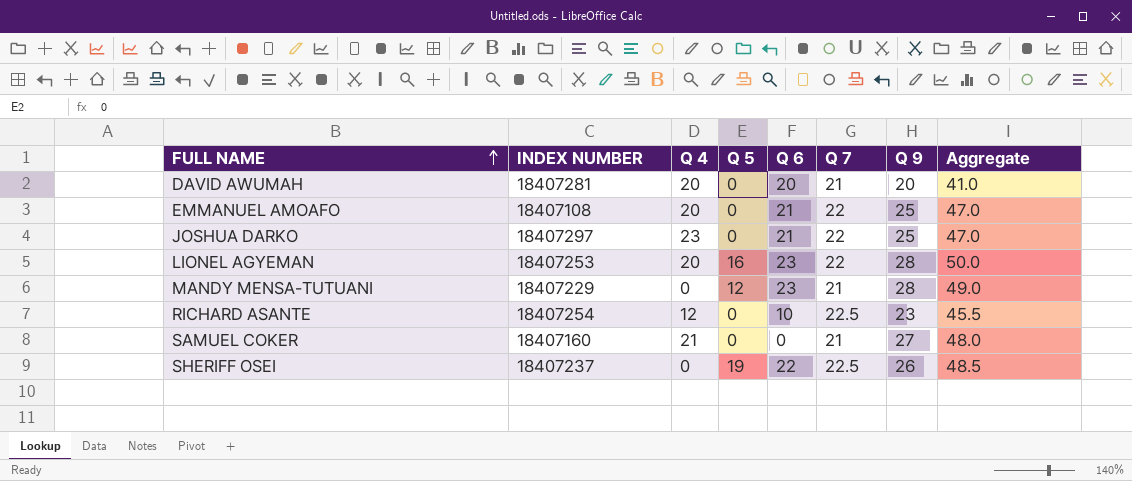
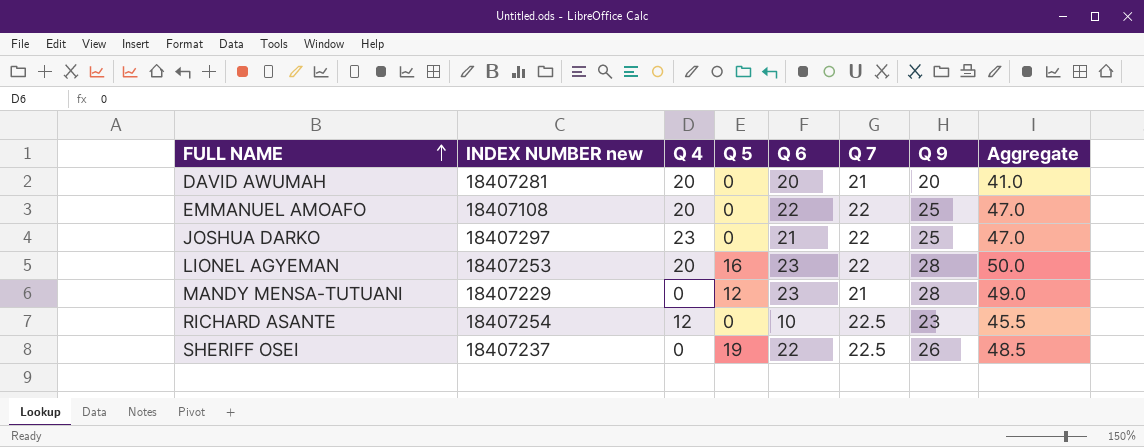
column name: INDEX NUMBER -> INDEX NUMBER new
row SAMUEL COKER: 18407160 | 21 | 0 | 0 | 21 | 27 | 48.0 -> none
EMMANUEL AMOAFO | Q 6: 21 -> 22

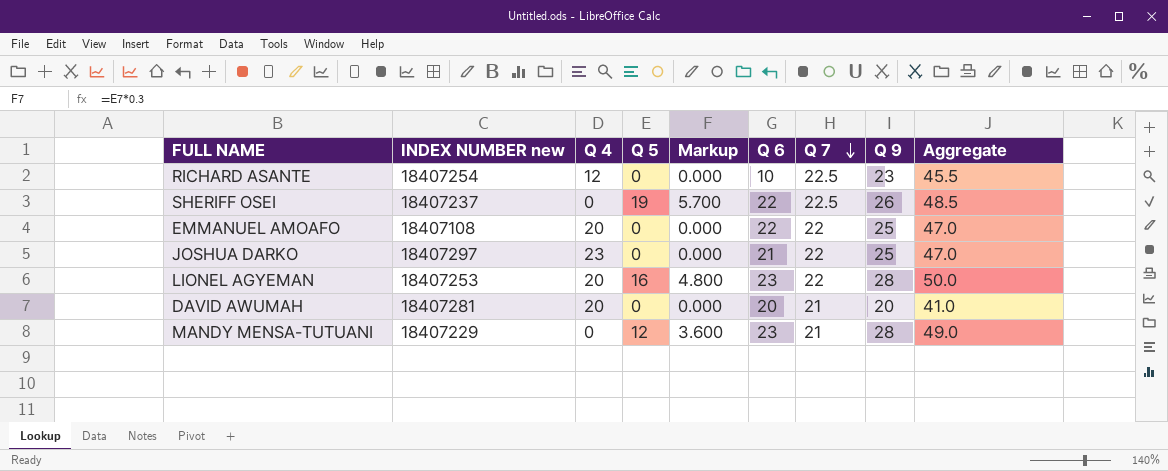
row order: FULL NAME ascending -> Q 7 descending
column Markup | formula: none -> [Q 5] * 0.3

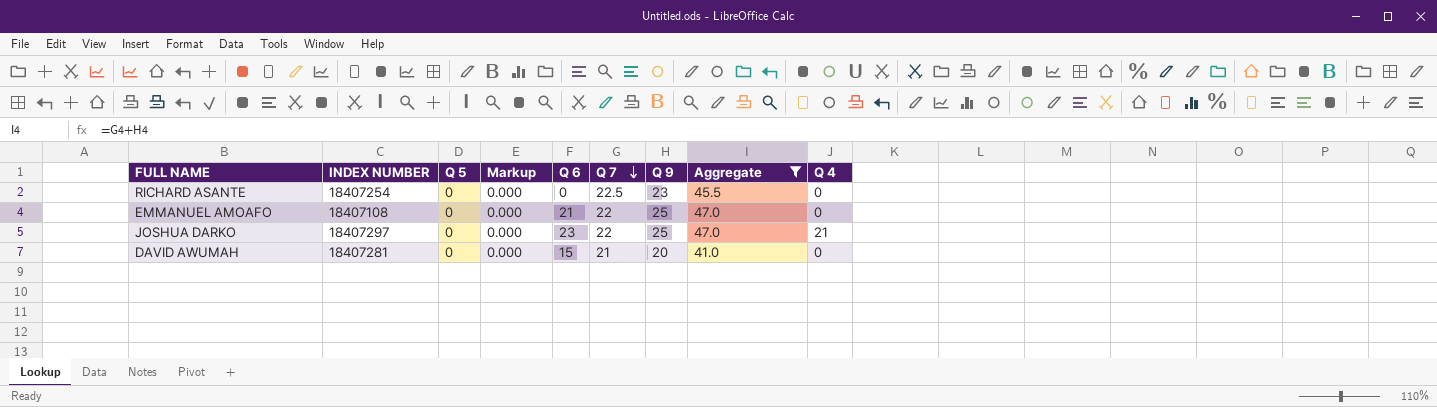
filter: none -> Aggregate <= 47.0
column name: INDEX NUMBER new -> INDEX NUMBER
column Q 4 | position: 3 -> 9
RICHARD ASANTE | Q 6: 10 -> 0
RICHARD ASANTE | Q 4: 12 -> 0
EMMANUEL AMOAFO | Q 6: 22 -> 21
EMMANUEL AMOAFO | Q 4: 20 -> 0
JOSHUA DARKO | Q 6: 21 -> 23
JOSHUA DARKO | Q 4: 23 -> 21
DAVID AWUMAH | Q 6: 20 -> 15
DAVID AWUMAH | Q 4: 20 -> 0

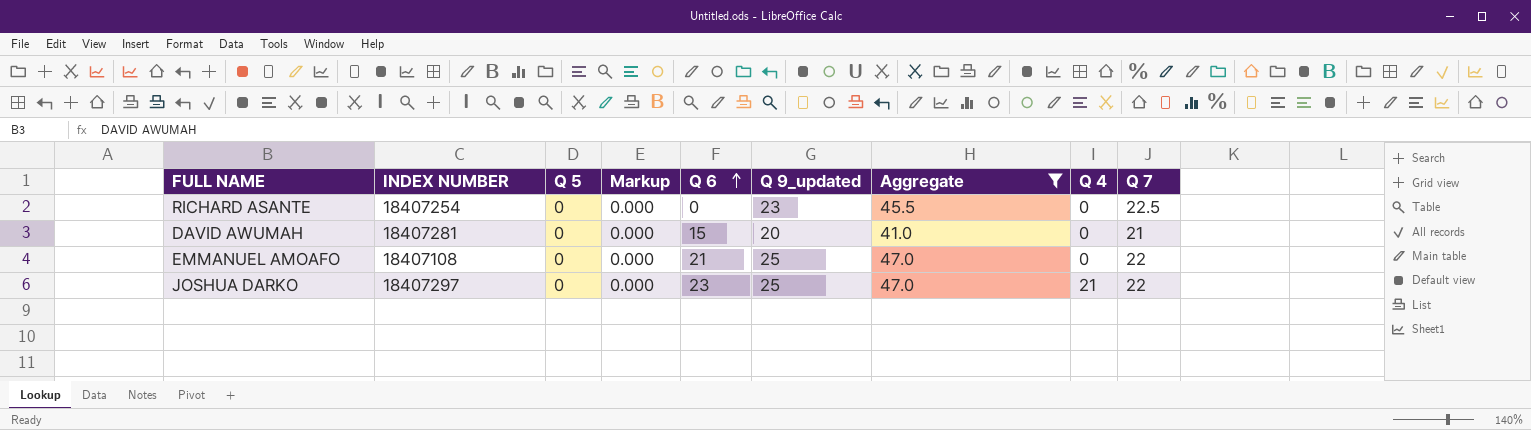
row order: Q 7 descending -> Q 6 ascending
column name: Q 9 -> Q 9_updated
column Q 7 | position: 6 -> 9

